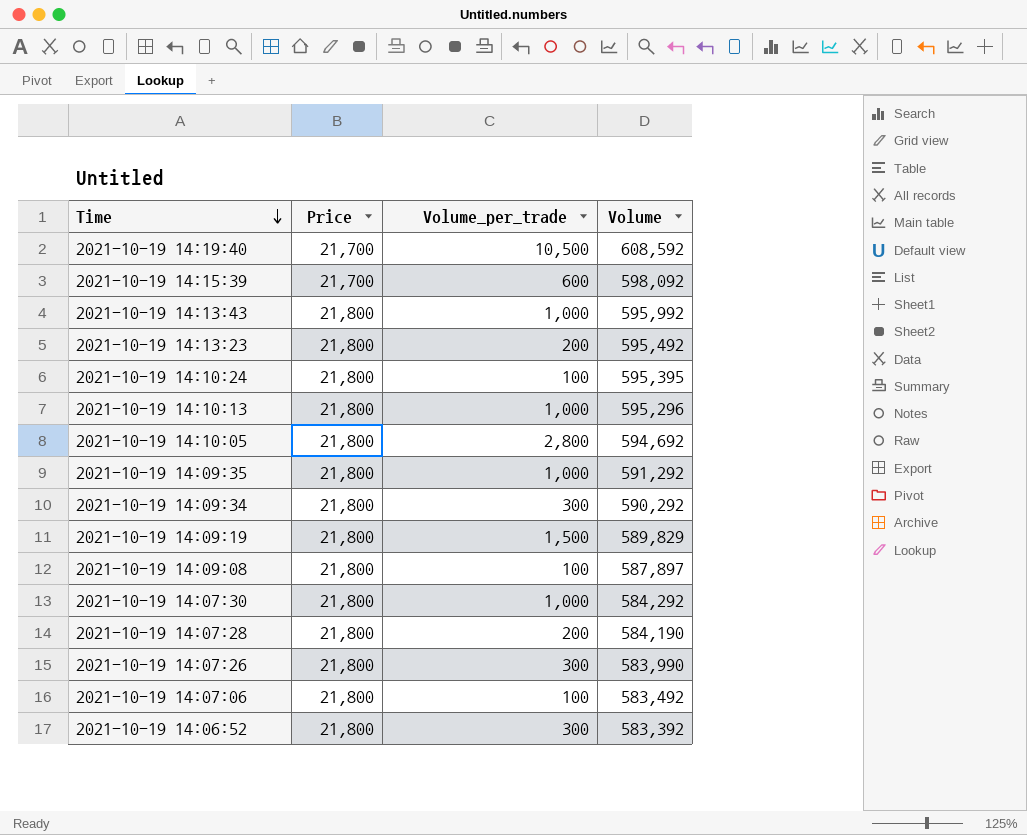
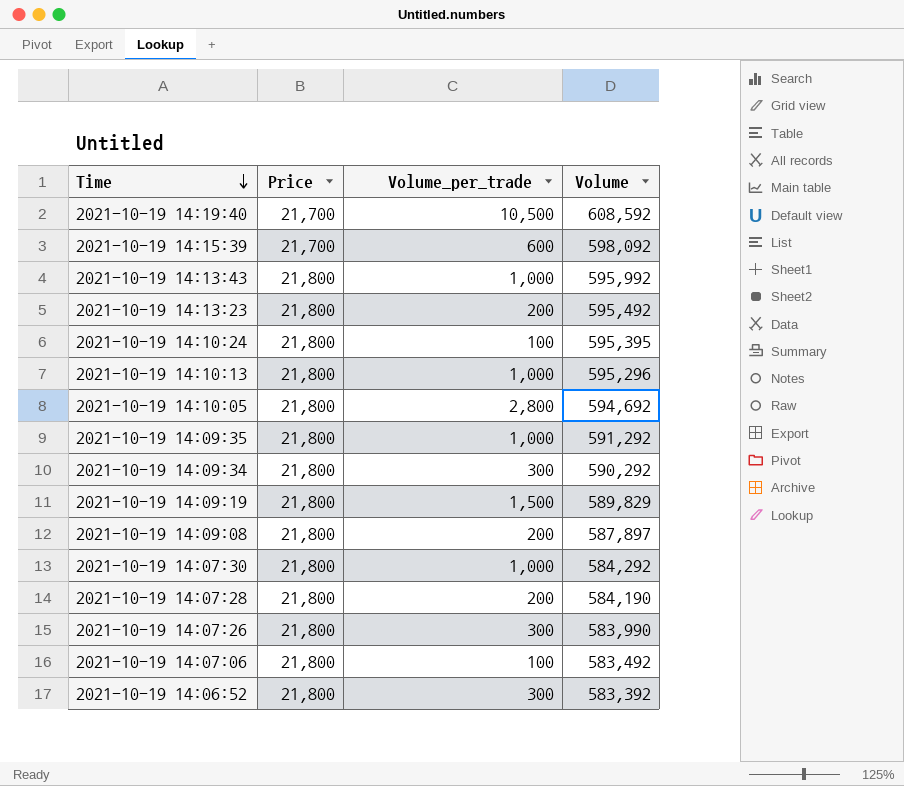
2021-10-19 14:09:08 | Volume_per_trade: 100 -> 200

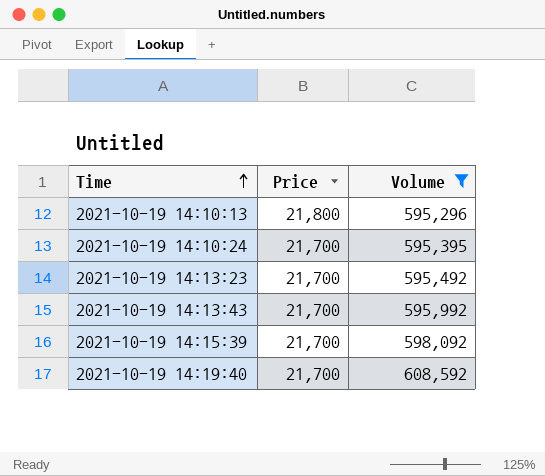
filter: none -> Volume >= 595,296
row order: Time descending -> Time ascending
column Volume_per_trade | position: 3 -> none
2021-10-19 14:10:24 | Price: 21,800 -> 21,700
2021-10-19 14:13:23 | Price: 21,800 -> 21,700
2021-10-19 14:13:43 | Price: 21,800 -> 21,700

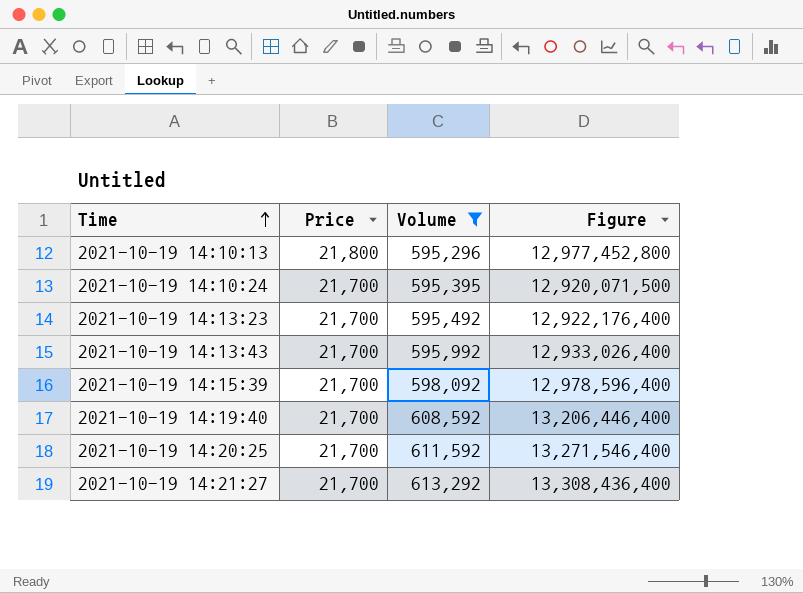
column Figure | formula: none -> [Price] * [Volume]
row 2021-10-19 14:20:25: none -> 21,700 | 611,592 | 13,271,546,400
row 2021-10-19 14:21:27: none -> 21,700 | 613,292 | 13,308,436,400

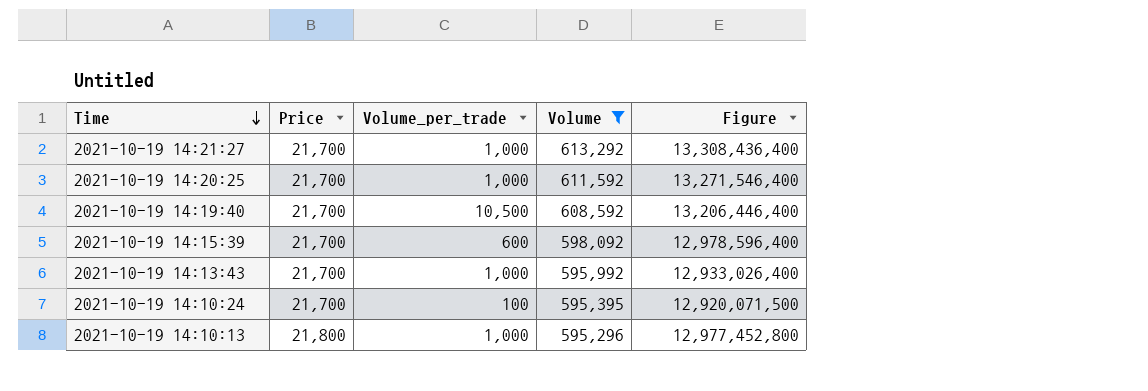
row order: Time ascending -> Time descending
column Volume_per_trade | position: none -> 3
row 2021-10-19 14:13:23: 21,700 | 595,492 | 12,922,176,400 -> none

